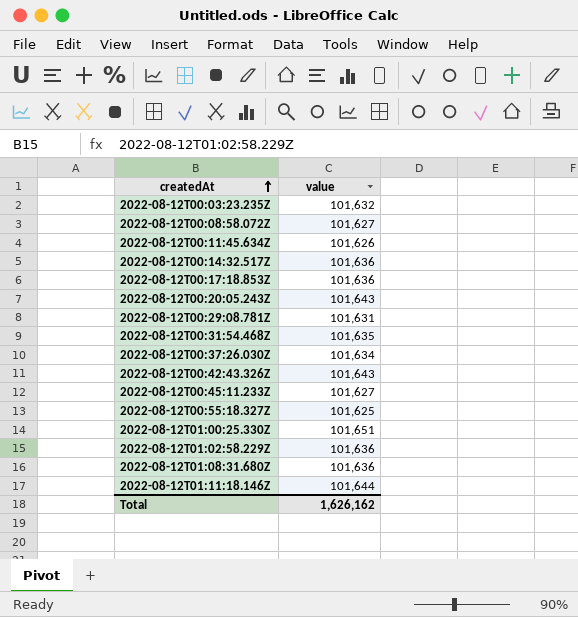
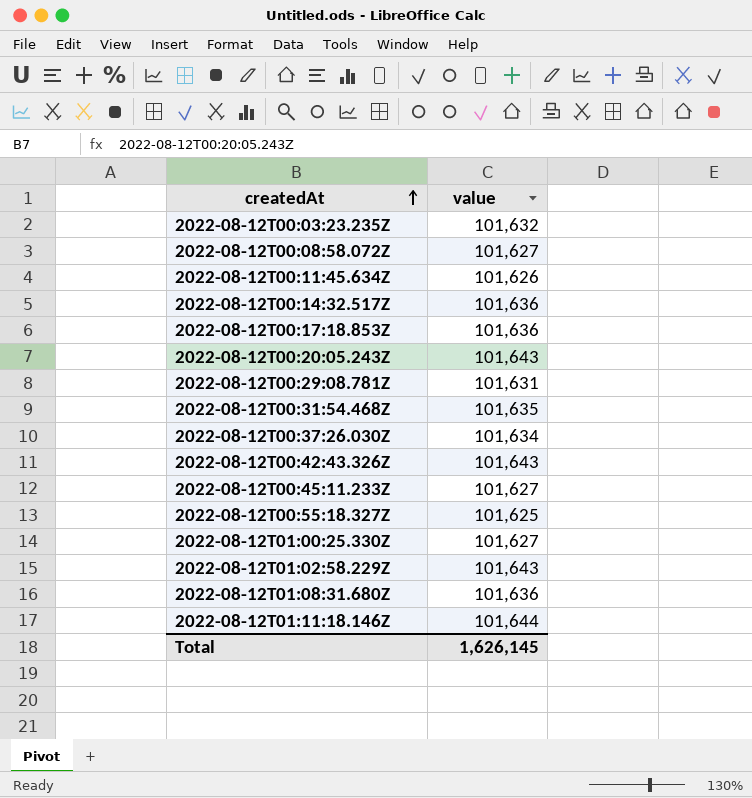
2022-08-12T01:00:25.330Z | value: 101,651 -> 101,627
2022-08-12T01:02:58.229Z | value: 101,636 -> 101,643
Total | value: 1,626,162 -> 1,626,145

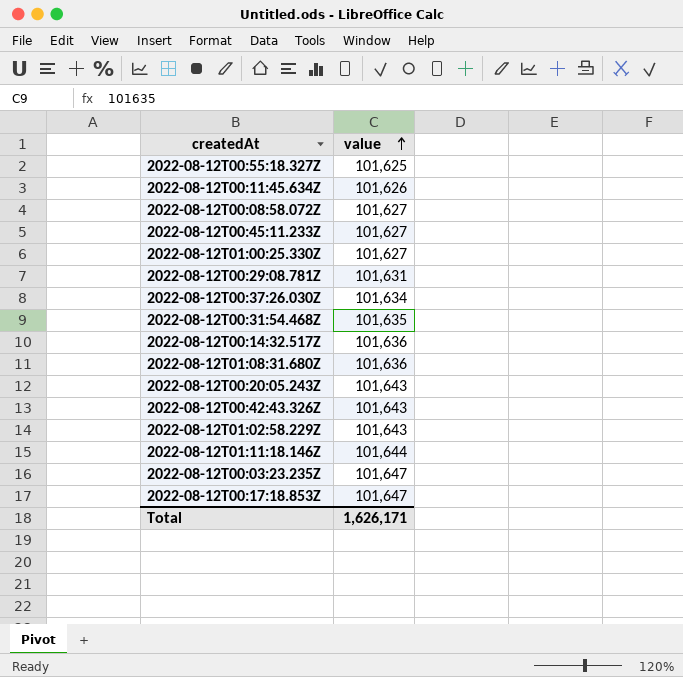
row order: createdAt ascending -> value ascending
2022-08-12T00:03:23.235Z | value: 101,632 -> 101,647
2022-08-12T00:17:18.853Z | value: 101,636 -> 101,647
Total | value: 1,626,145 -> 1,626,171

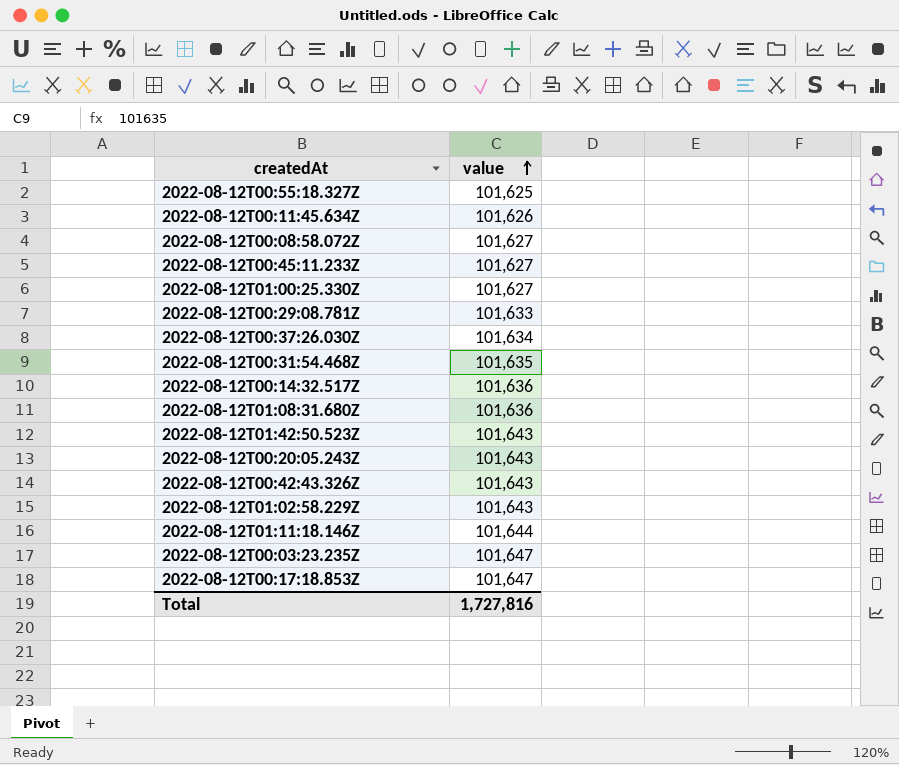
2022-08-12T00:29:08.781Z | value: 101,631 -> 101,633
row 2022-08-12T01:42:50.523Z: none -> 101,643
Total | value: 1,626,171 -> 1,727,816

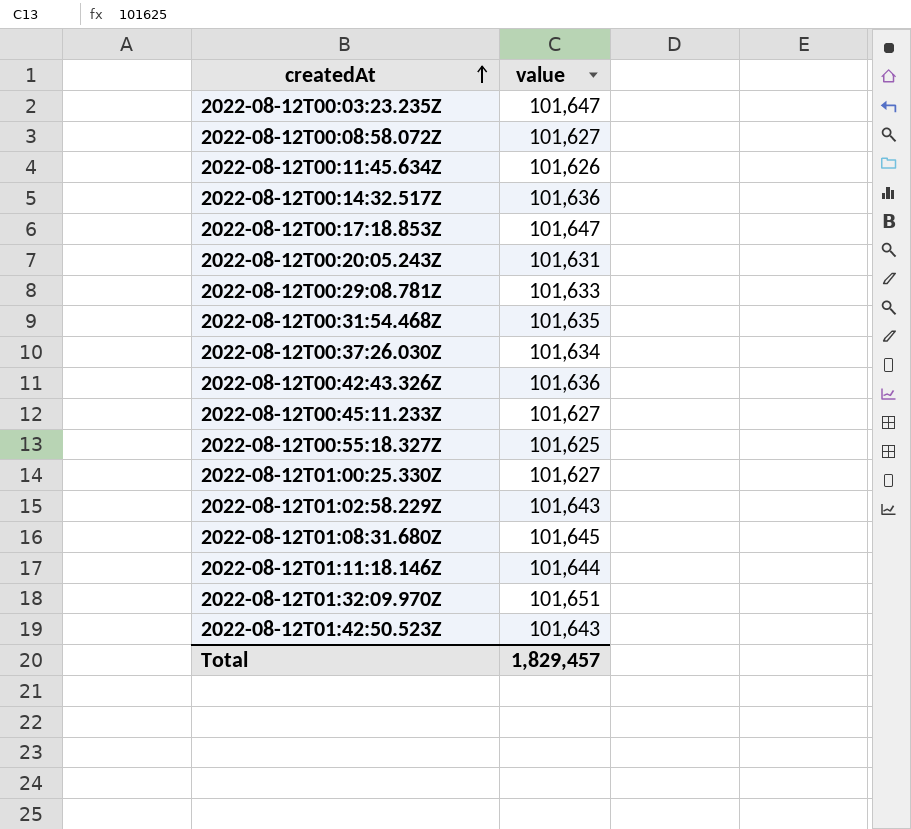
row order: value ascending -> createdAt ascending
2022-08-12T00:20:05.243Z | value: 101,643 -> 101,631
2022-08-12T00:42:43.326Z | value: 101,643 -> 101,636
2022-08-12T01:08:31.680Z | value: 101,636 -> 101,645
row 2022-08-12T01:32:09.970Z: none -> 101,651
Total | value: 1,727,816 -> 1,829,457

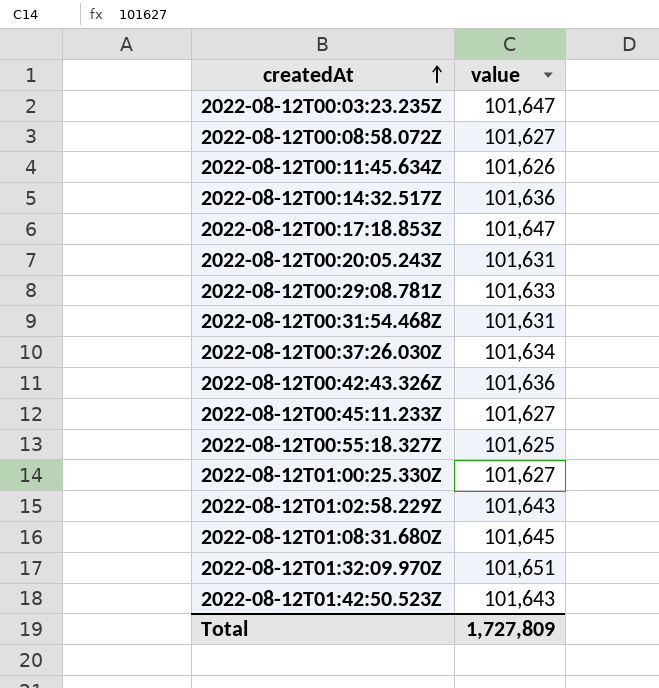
row 2022-08-12T01:11:18.146Z: 101,644 -> none
2022-08-12T00:31:54.468Z | value: 101,635 -> 101,631
Total | value: 1,829,457 -> 1,727,809

